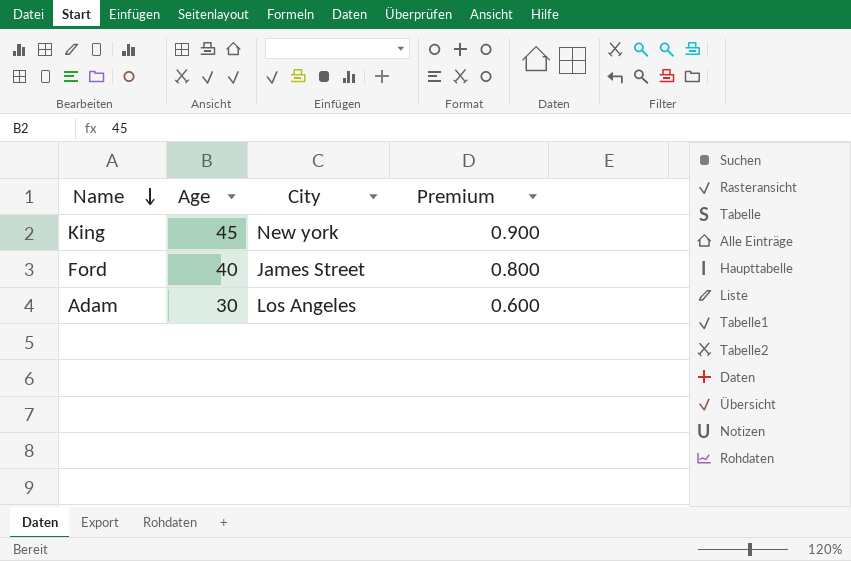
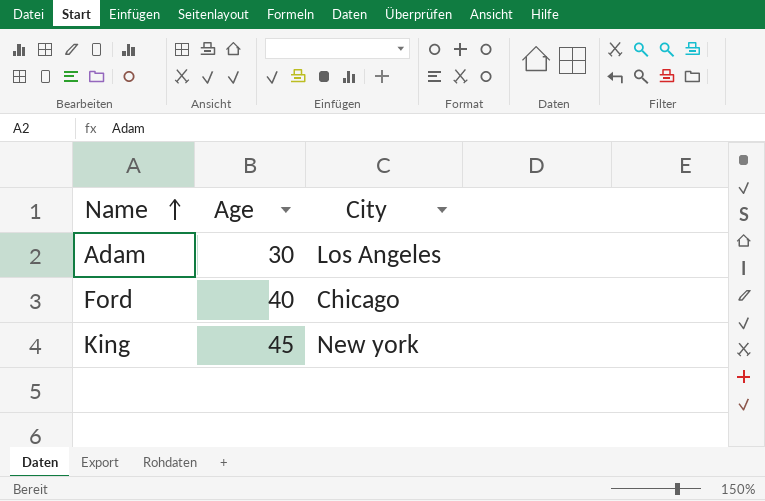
row order: Name descending -> Name ascending
column Premium | formula: [Age] * 0.02 -> none
Ford | City: James Street -> Chicago

